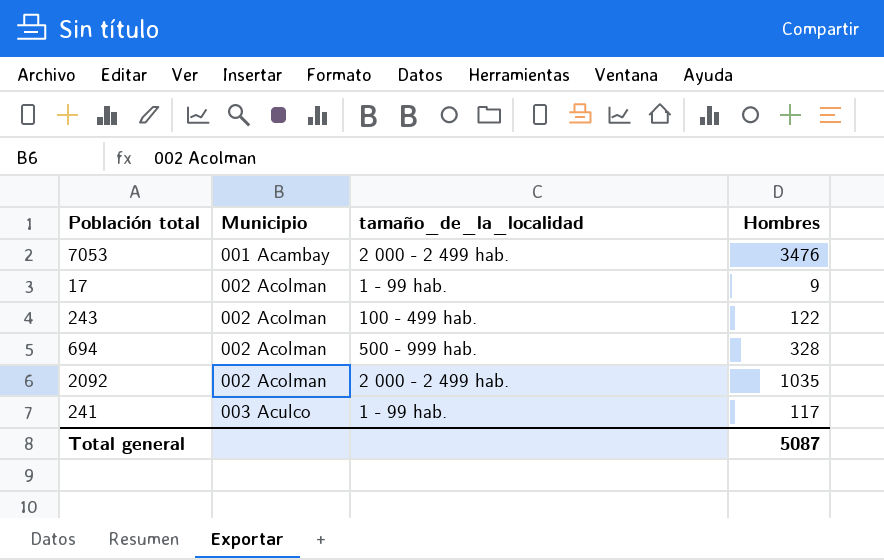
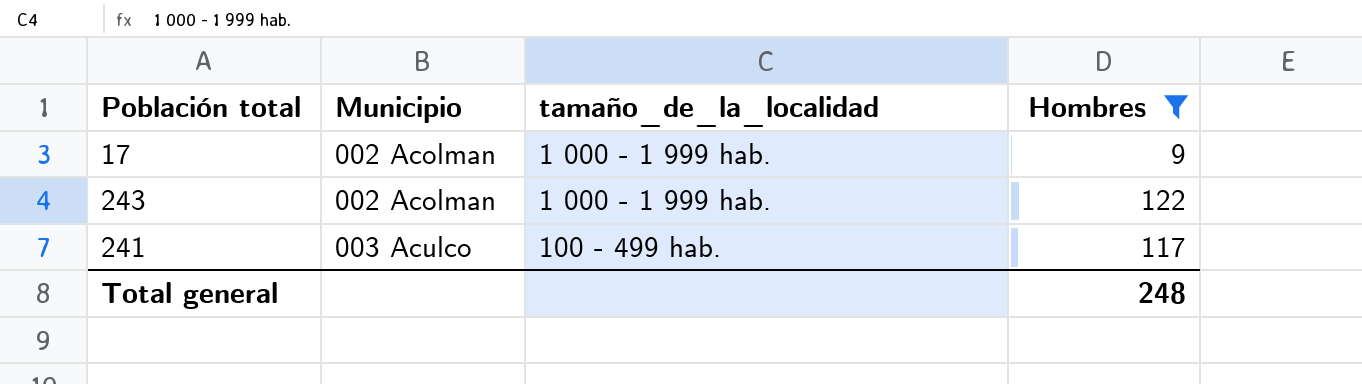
filter: none -> Hombres <= 122
17 | tamaño_de_la_localidad: 1 - 99 hab. -> 1 000 - 1 999 hab.
243 | tamaño_de_la_localidad: 100 - 499 hab. -> 1 000 - 1 999 hab.
241 | tamaño_de_la_localidad: 1 - 99 hab. -> 100 - 499 hab.
Total general | Hombres: 5087 -> 248

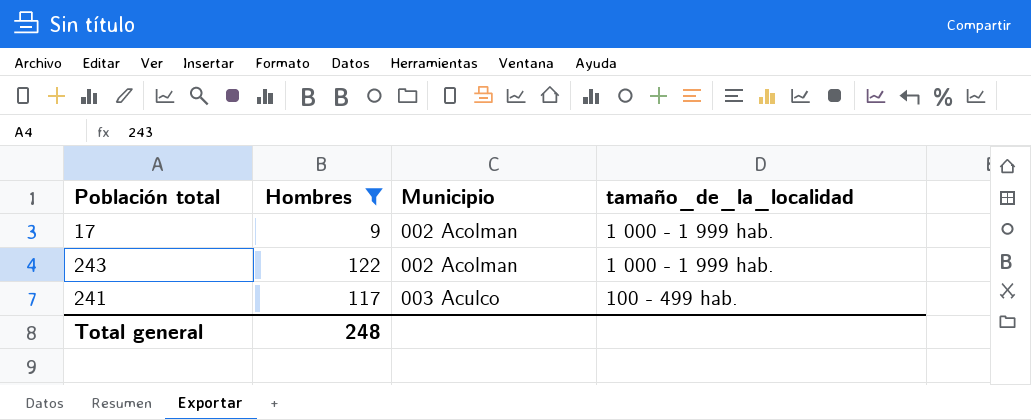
column Hombres | position: 4 -> 2

